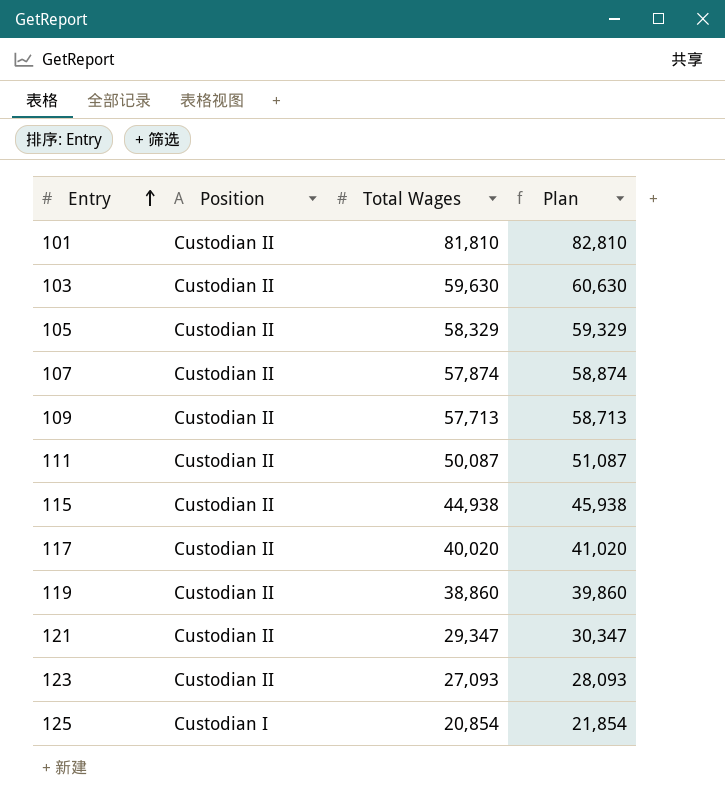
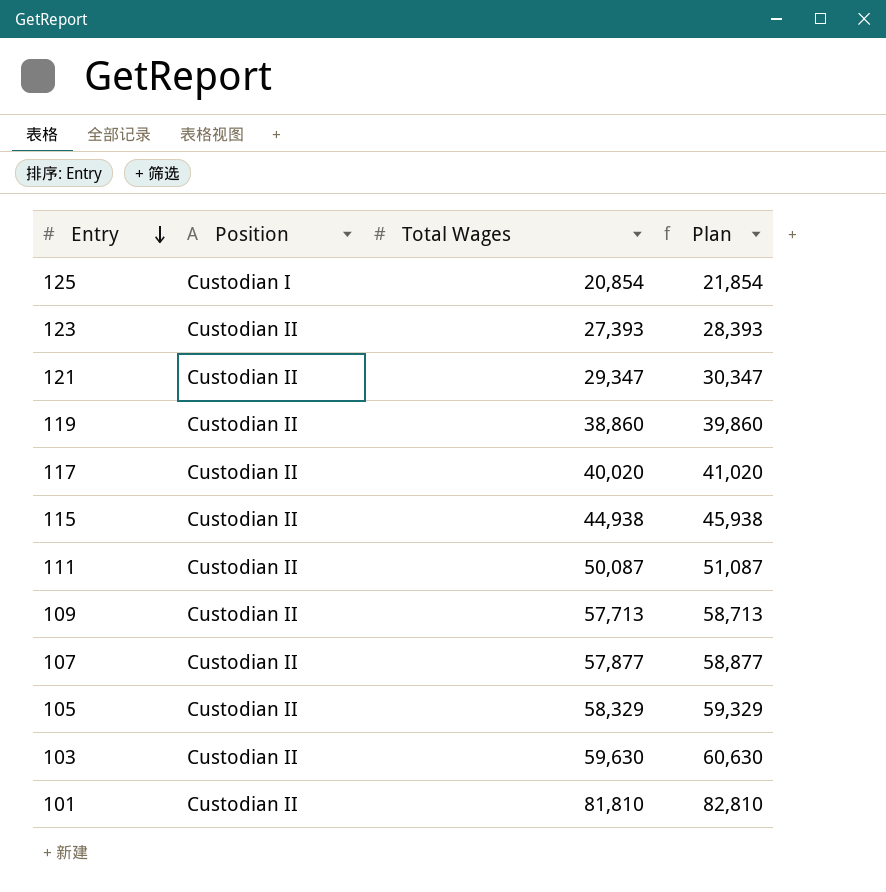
row order: Entry ascending -> Entry descending
123 | Total Wages: 27,093 -> 27,393
123 | Plan: 28,093 -> 28,393
107 | Total Wages: 57,874 -> 57,877
107 | Plan: 58,874 -> 58,877

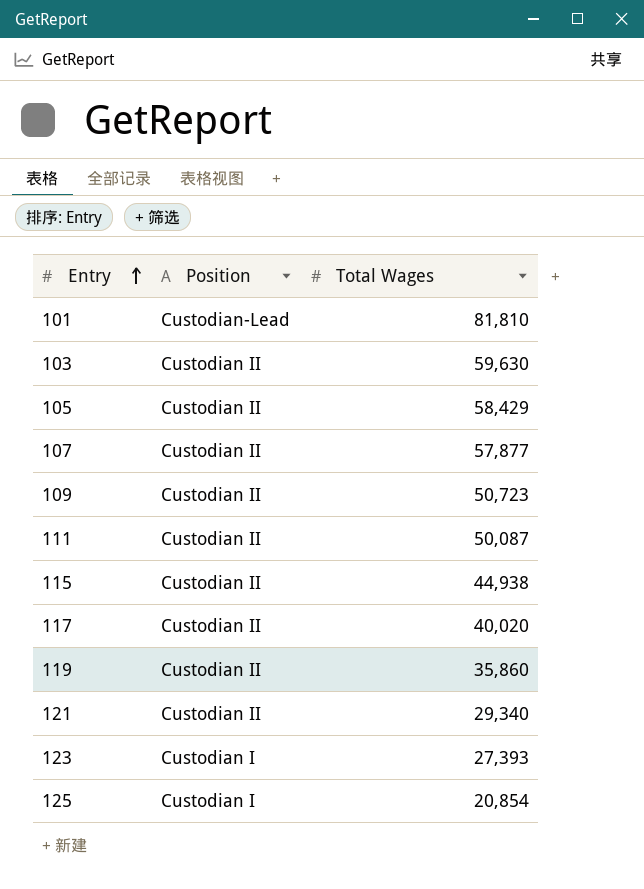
row order: Entry descending -> Entry ascending
column Plan | formula: [Total Wages] + 1000 -> none
101 | Position: Custodian II -> Custodian-Lead
105 | Total Wages: 58,329 -> 58,429
109 | Total Wages: 57,713 -> 50,723
119 | Total Wages: 38,860 -> 35,860
121 | Total Wages: 29,347 -> 29,340
123 | Position: Custodian II -> Custodian I

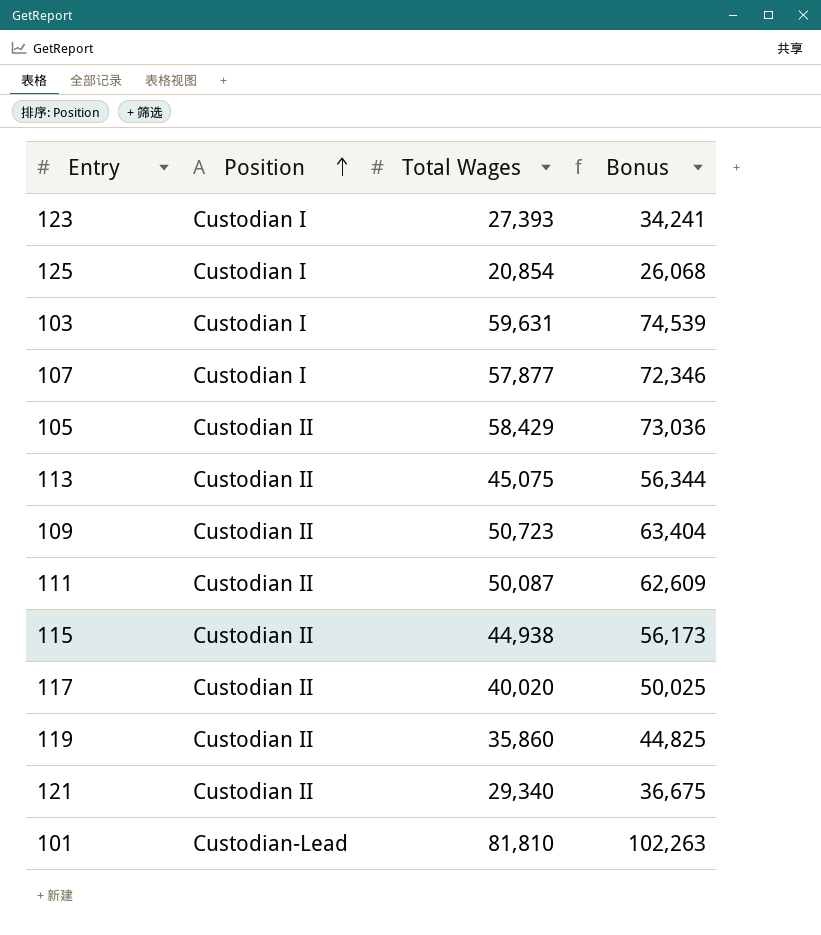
row order: Entry ascending -> Position ascending
column Bonus | formula: none -> [Total Wages] * 1.25
103 | Position: Custodian II -> Custodian I
103 | Total Wages: 59,630 -> 59,631
107 | Position: Custodian II -> Custodian I
row 113: none -> Custodian II | 45,075 | 56,344

